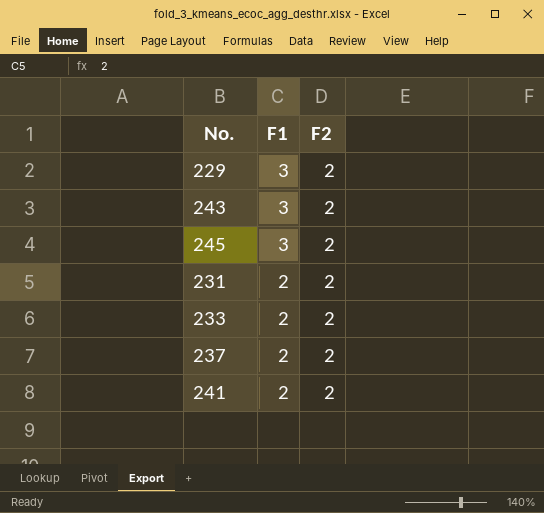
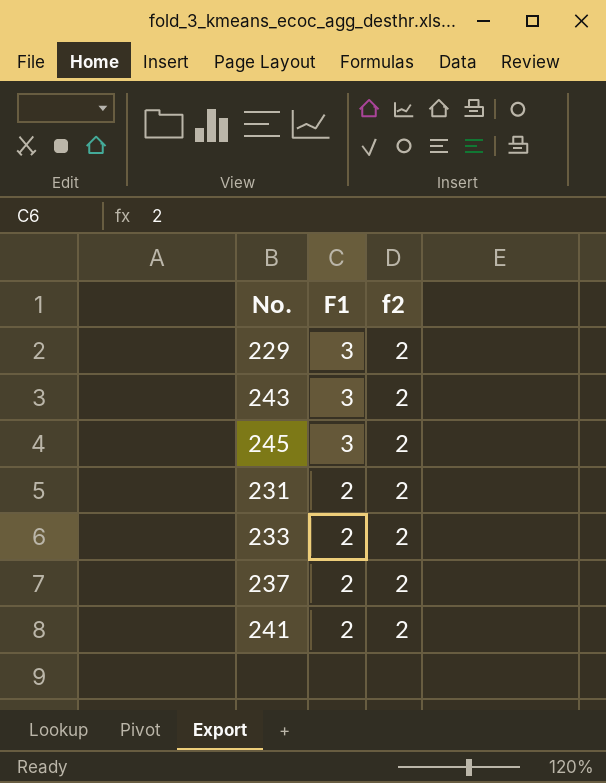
column name: F2 -> f2

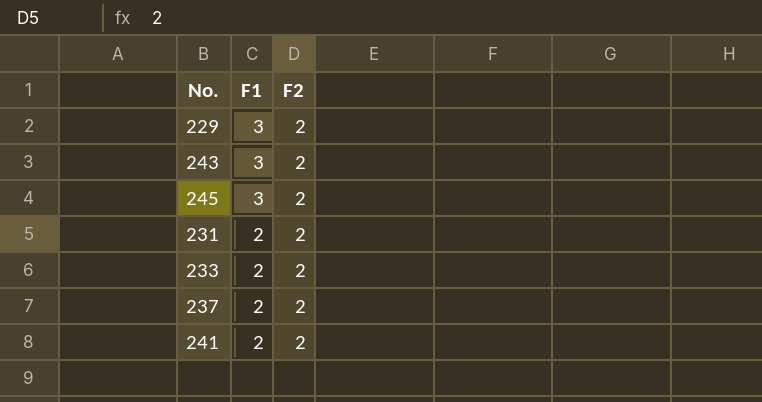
column name: f2 -> F2

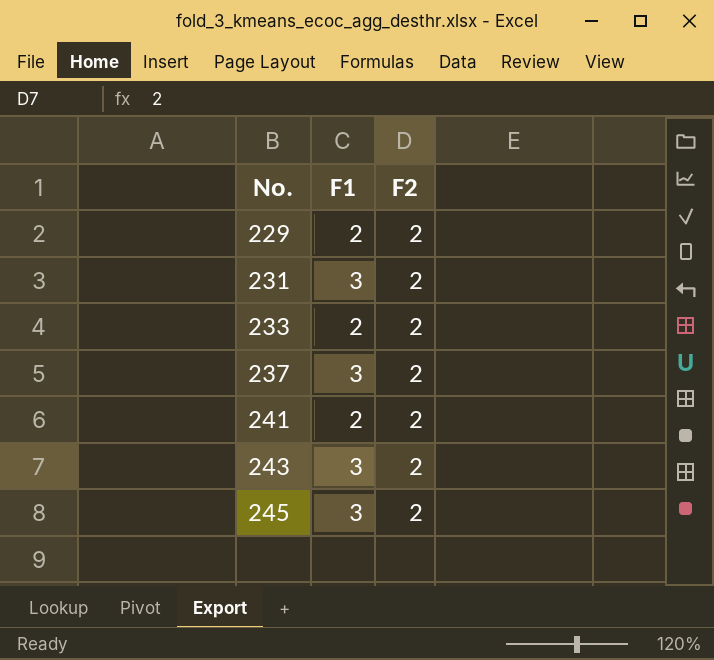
row order: F1 descending -> No. ascending
229 | F1: 3 -> 2
231 | F1: 2 -> 3
237 | F1: 2 -> 3

